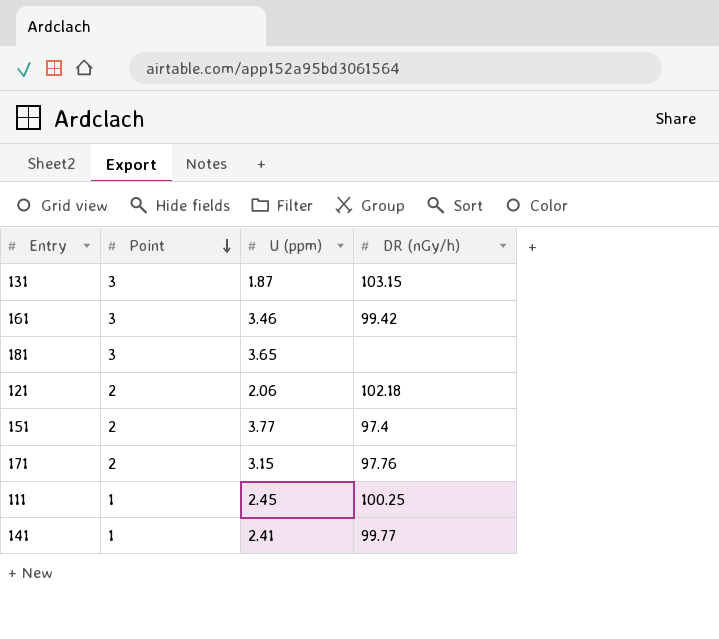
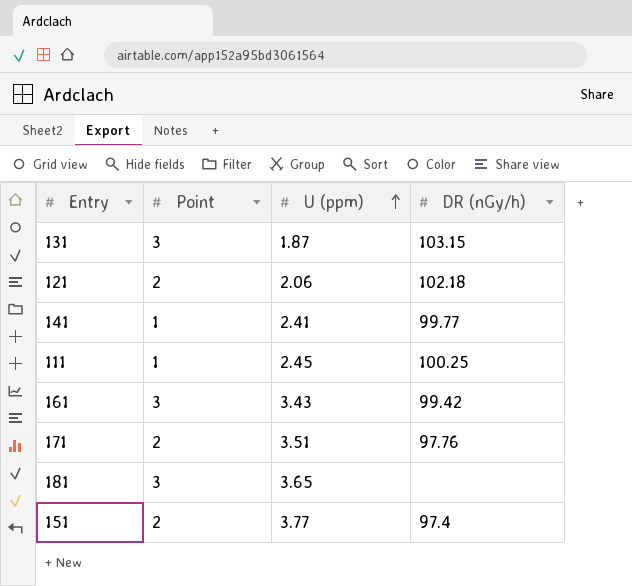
row order: Point descending -> U (ppm) ascending
161 | U (ppm): 3.46 -> 3.43
171 | U (ppm): 3.15 -> 3.51

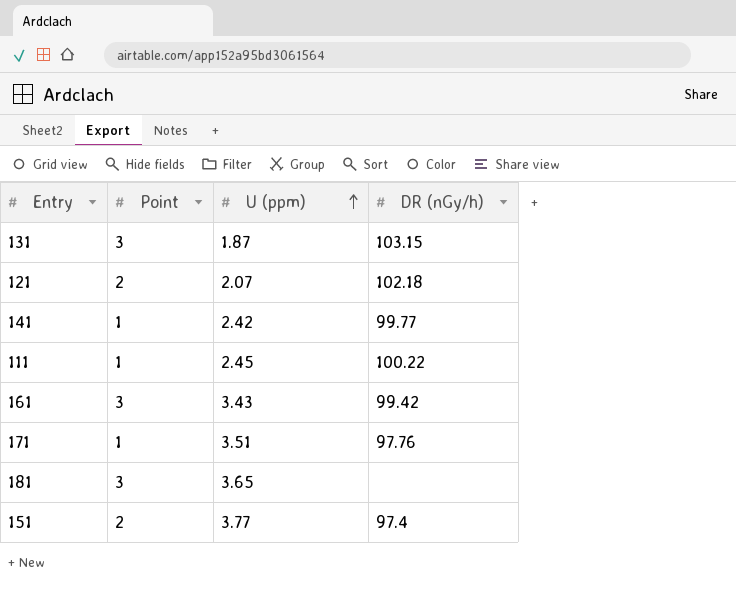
121 | U (ppm): 2.06 -> 2.07
141 | U (ppm): 2.41 -> 2.42
111 | DR (nGy/h): 100.25 -> 100.22
171 | Point: 2 -> 1

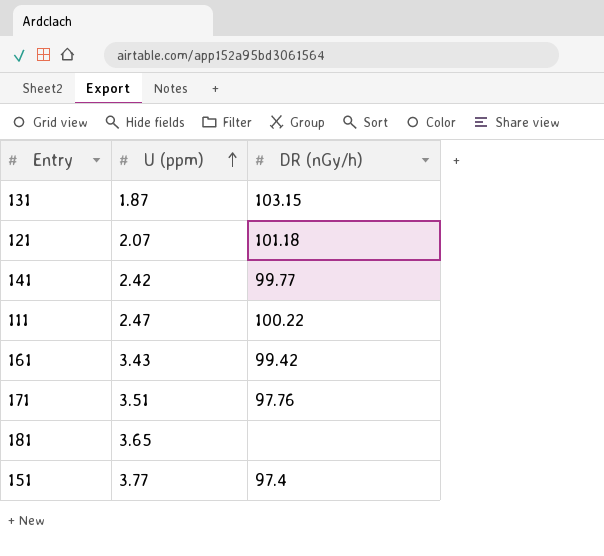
column Point | position: 2 -> none
121 | DR (nGy/h): 102.18 -> 101.18
111 | U (ppm): 2.45 -> 2.47

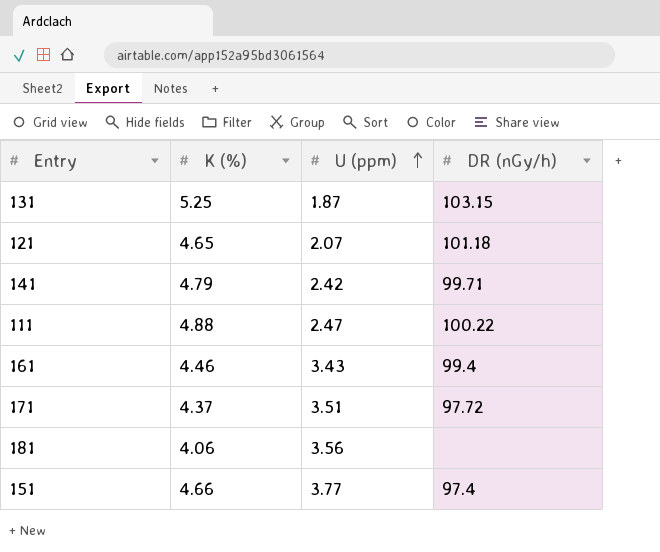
column K (%) | position: none -> 2
141 | DR (nGy/h): 99.77 -> 99.71
161 | DR (nGy/h): 99.42 -> 99.4
171 | DR (nGy/h): 97.76 -> 97.72
181 | U (ppm): 3.65 -> 3.56

